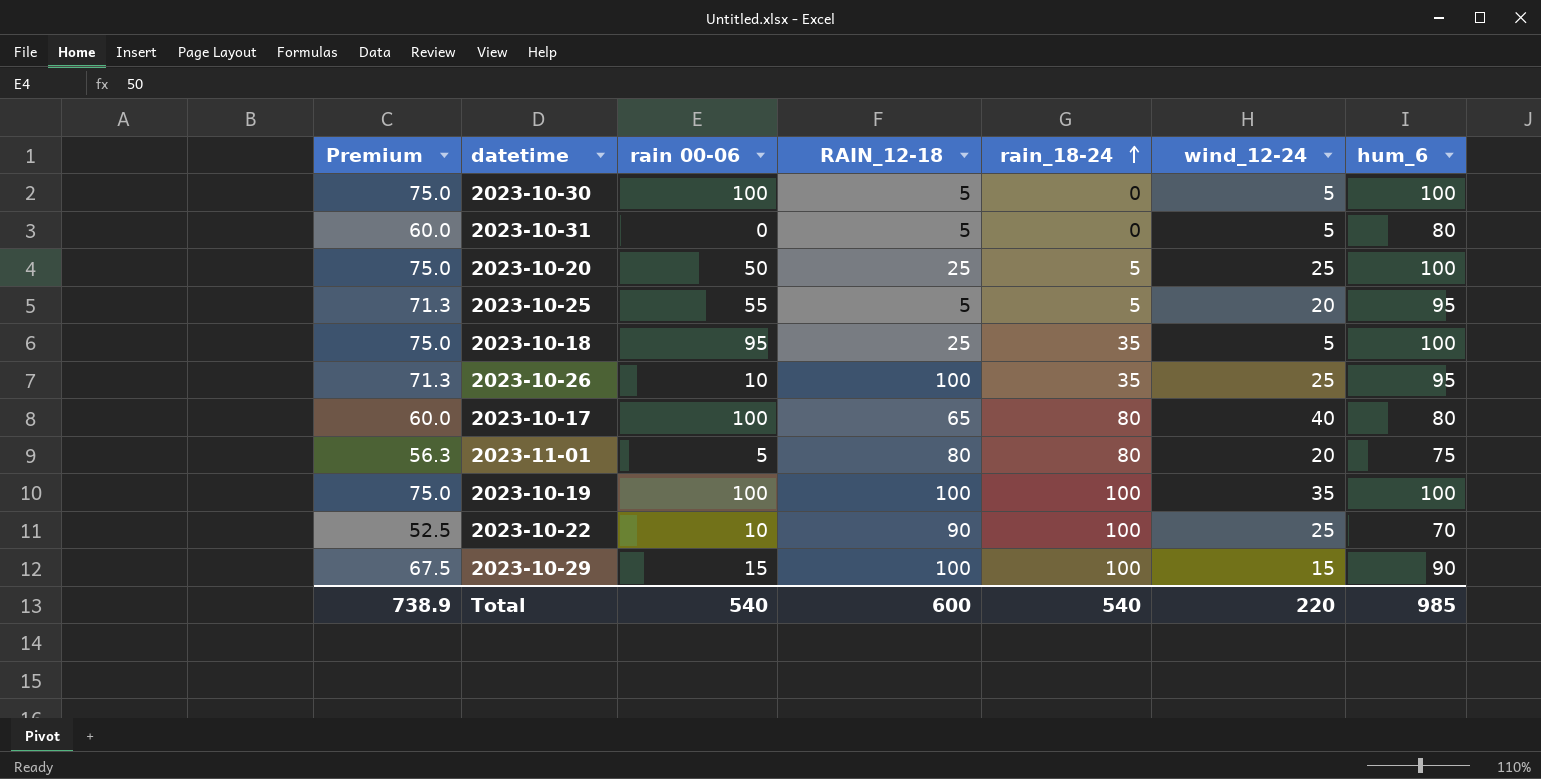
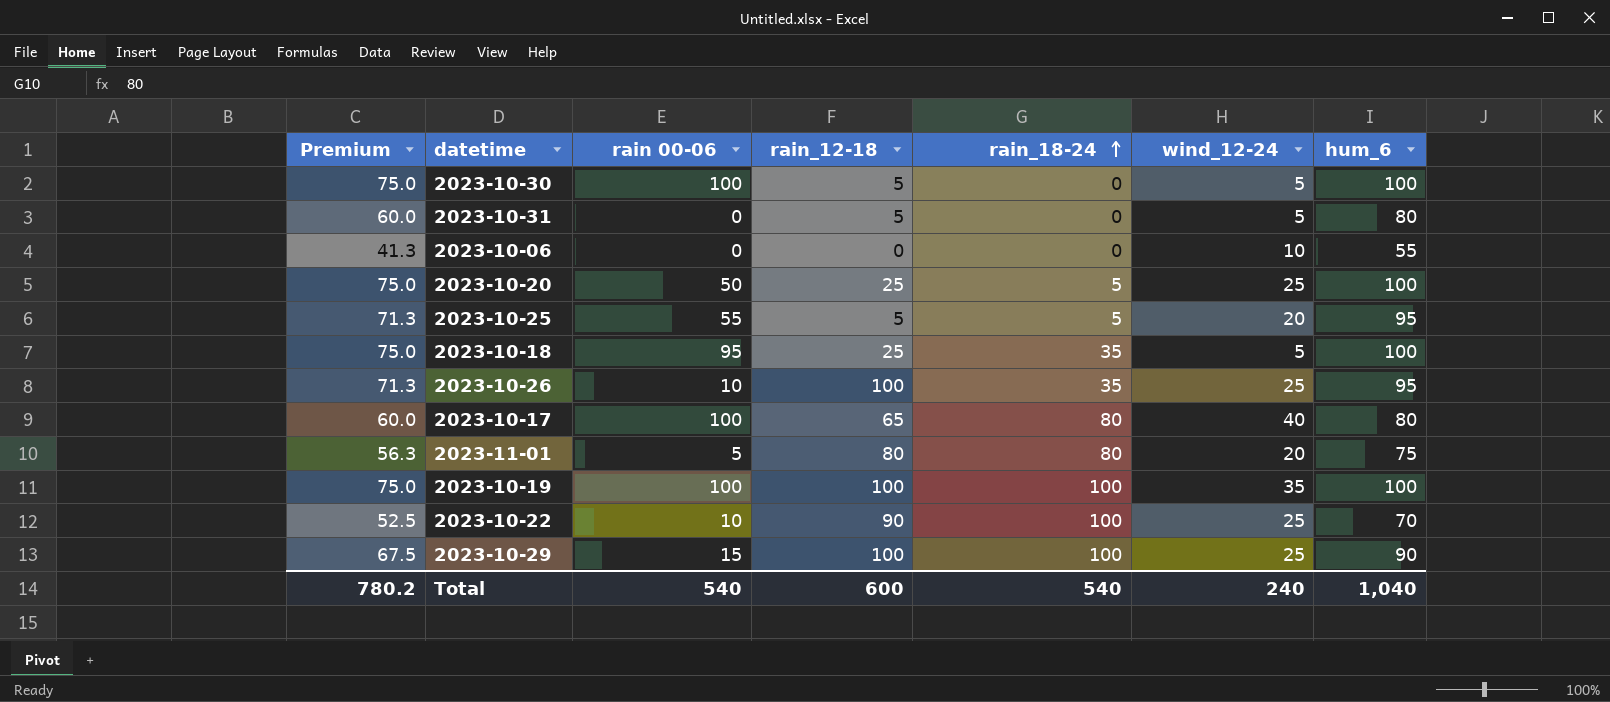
column name: RAIN_12-18 -> rain_12-18
row 2023-10-06: none -> 41.3 | 0 | 0 | 0 | 10 | 55
2023-10-29 | wind_12-24: 15 -> 25
Total | Premium: 738.9 -> 780.2
Total | wind_12-24: 220 -> 240
Total | hum_6: 985 -> 1,040

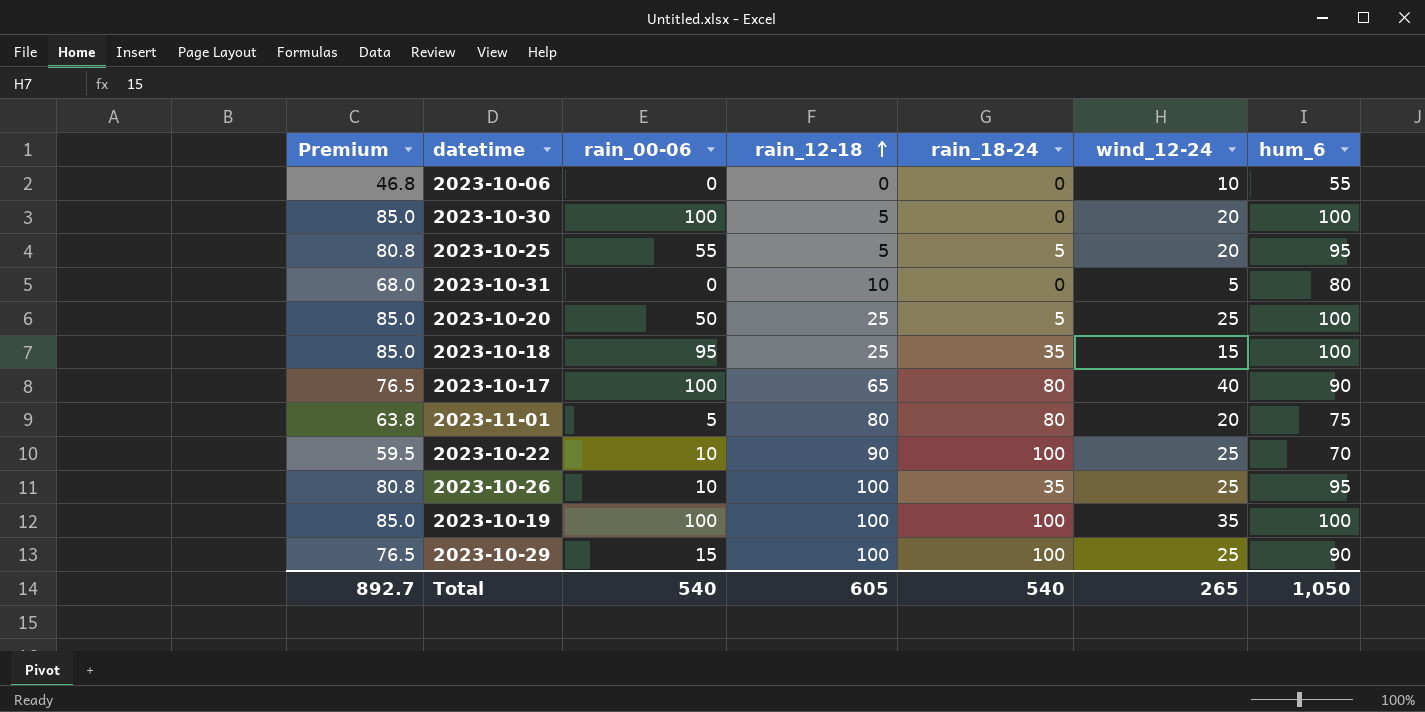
row order: rain_18-24 ascending -> rain_12-18 ascending
column Premium | formula: [hum_6] * 0.75 -> [hum_6] * 0.85
column name: rain 00-06 -> rain_00-06
2023-10-30 | wind_12-24: 5 -> 20
2023-10-31 | rain_12-18: 5 -> 10
2023-10-18 | wind_12-24: 5 -> 15
2023-10-17 | hum_6: 80 -> 90
Total | Premium: 780.2 -> 892.7
Total | rain_12-18: 600 -> 605
Total | wind_12-24: 240 -> 265
Total | hum_6: 1,040 -> 1,050

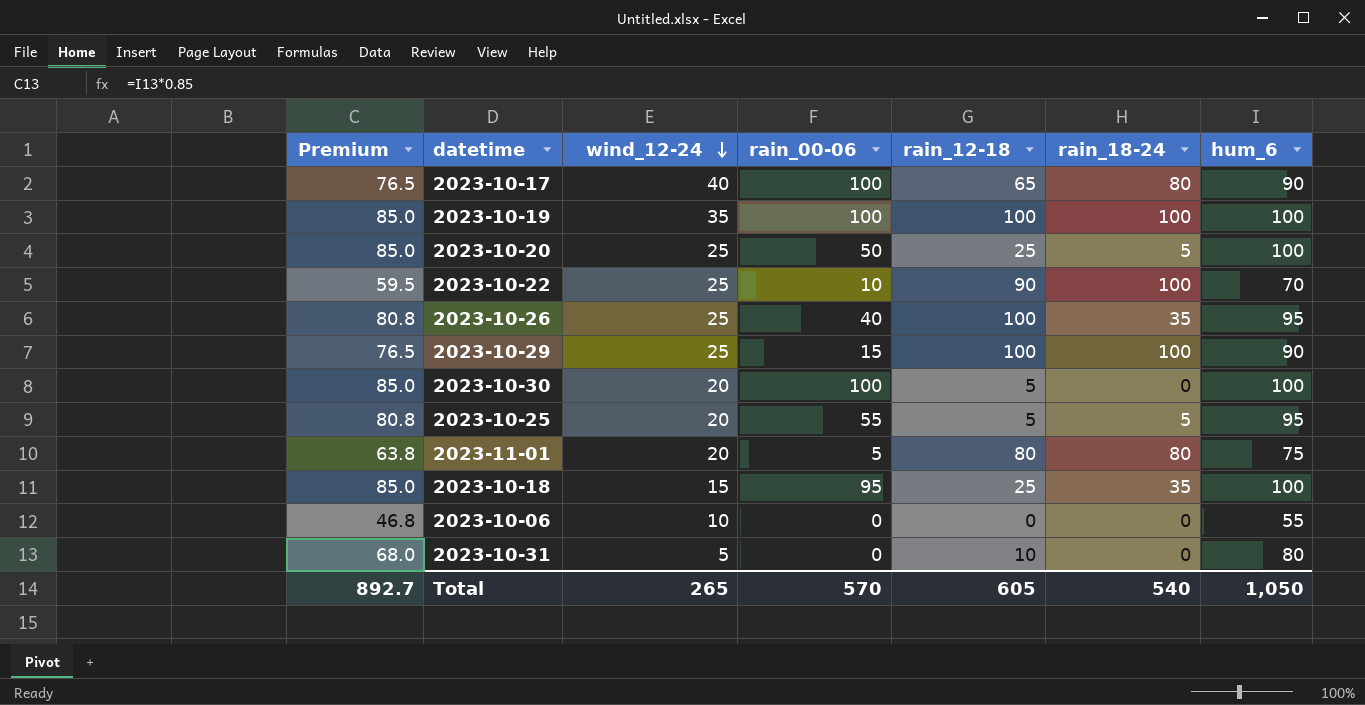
row order: rain_12-18 ascending -> wind_12-24 descending
column wind_12-24 | position: 6 -> 3
2023-10-26 | rain_00-06: 10 -> 40
Total | rain_00-06: 540 -> 570

